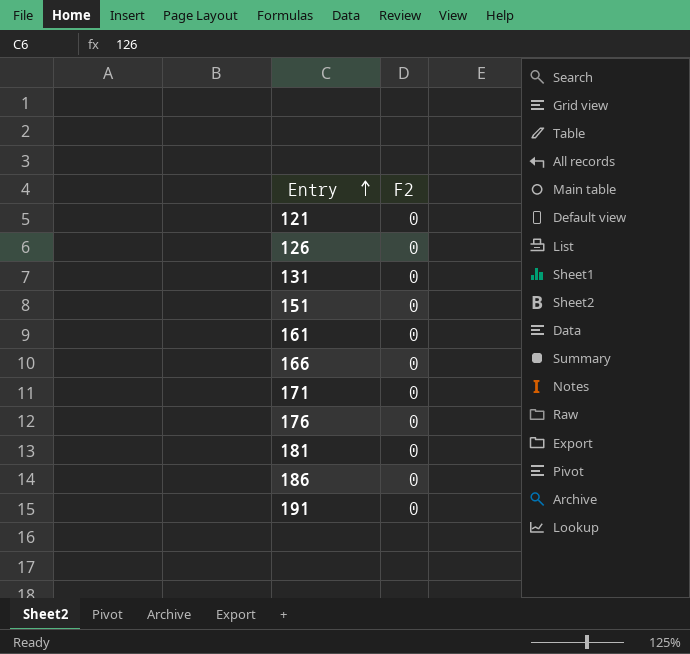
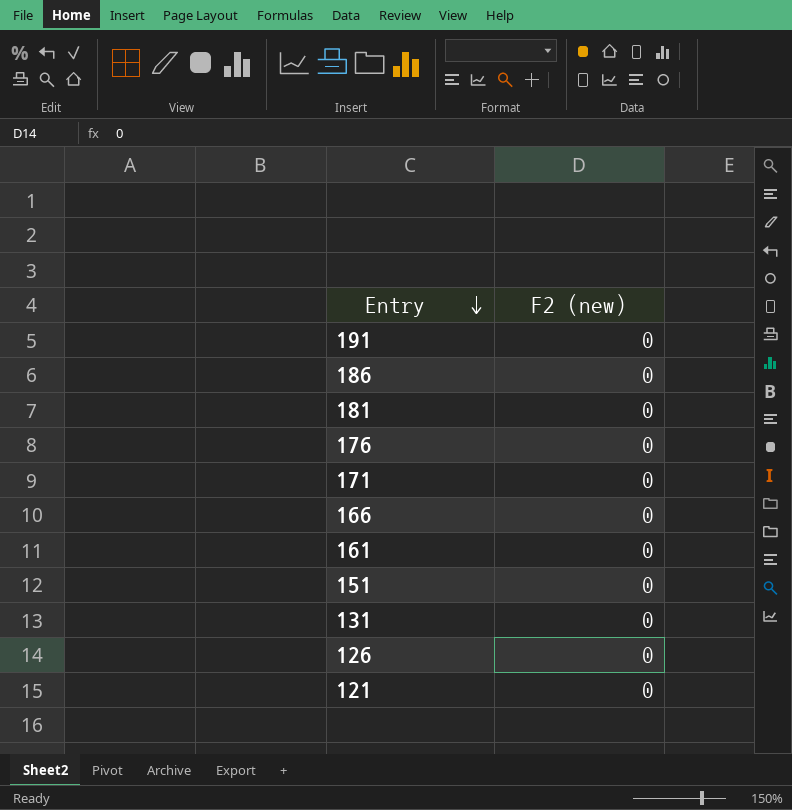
row order: Entry ascending -> Entry descending
column name: F2 -> F2 (new)

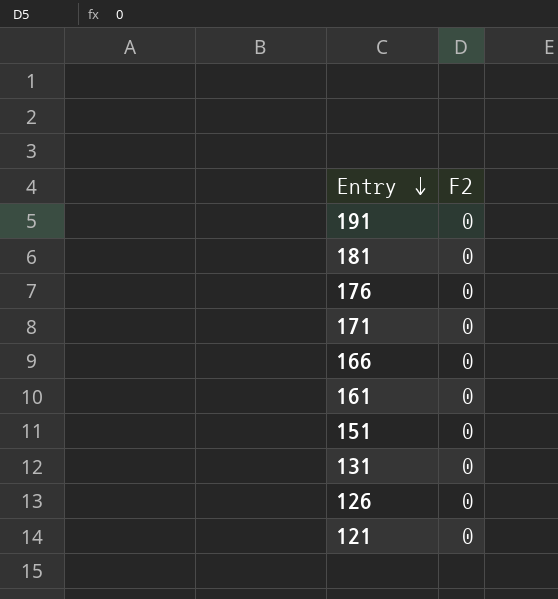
column name: F2 (new) -> F2
row 186: 0 -> none

